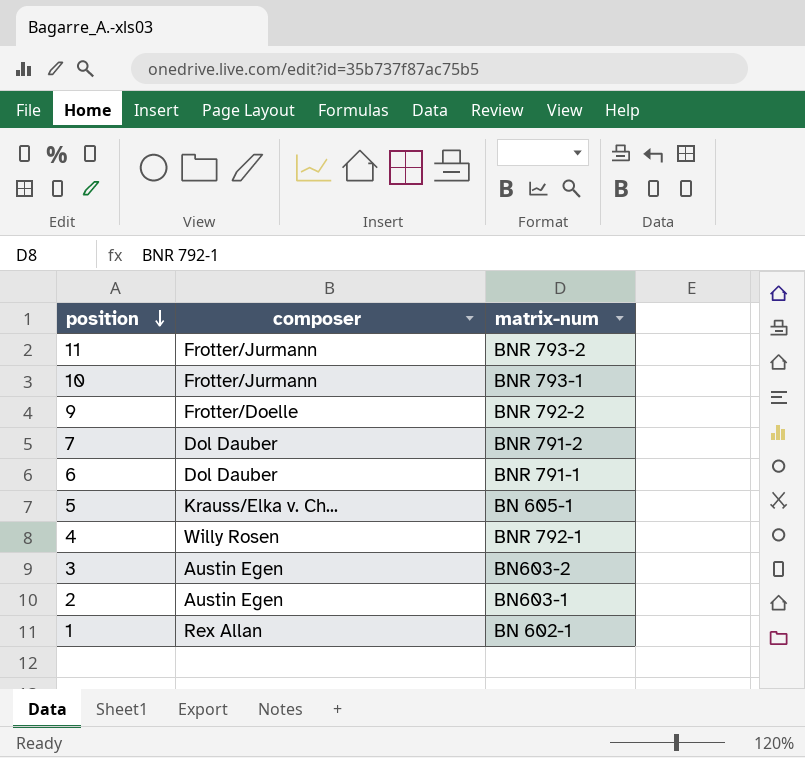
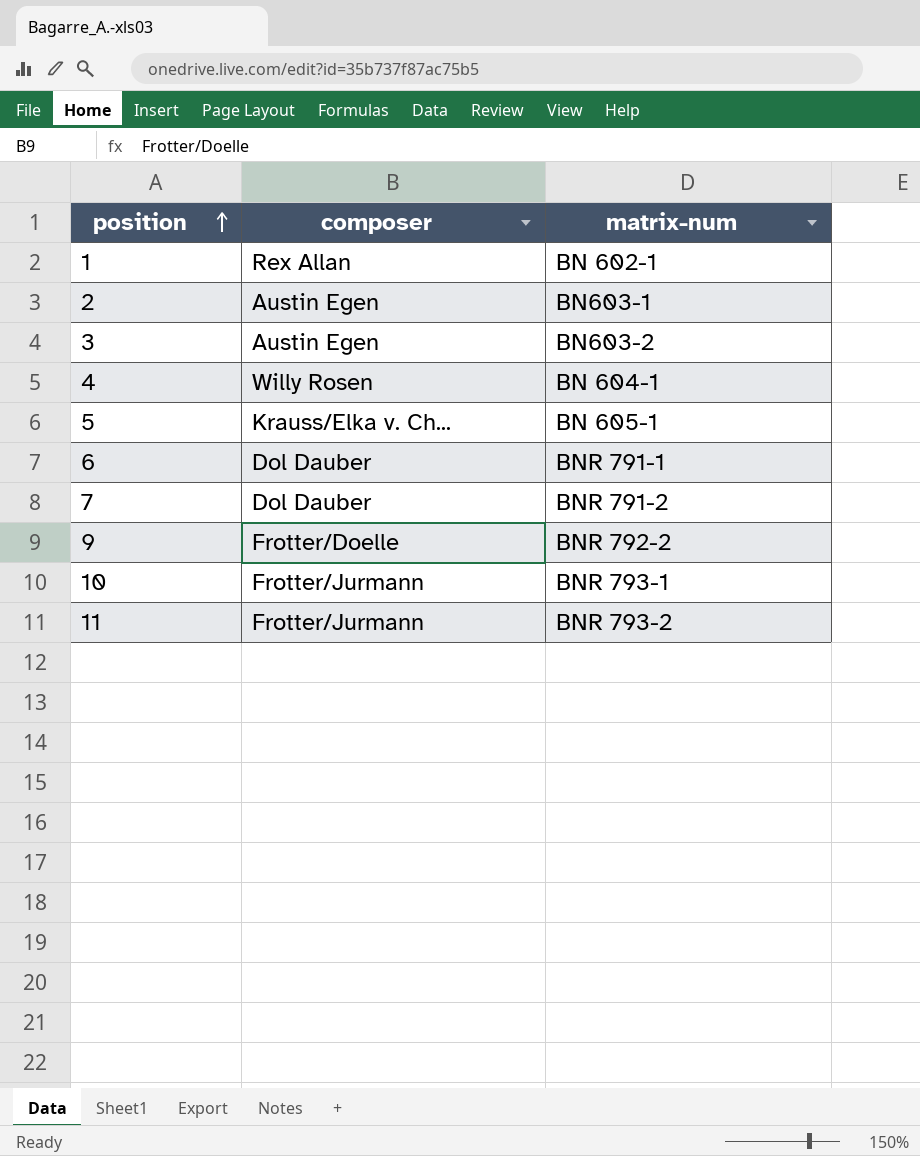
row order: position descending -> position ascending
4 | matrix-num: BNR 792-1 -> BN 604-1

